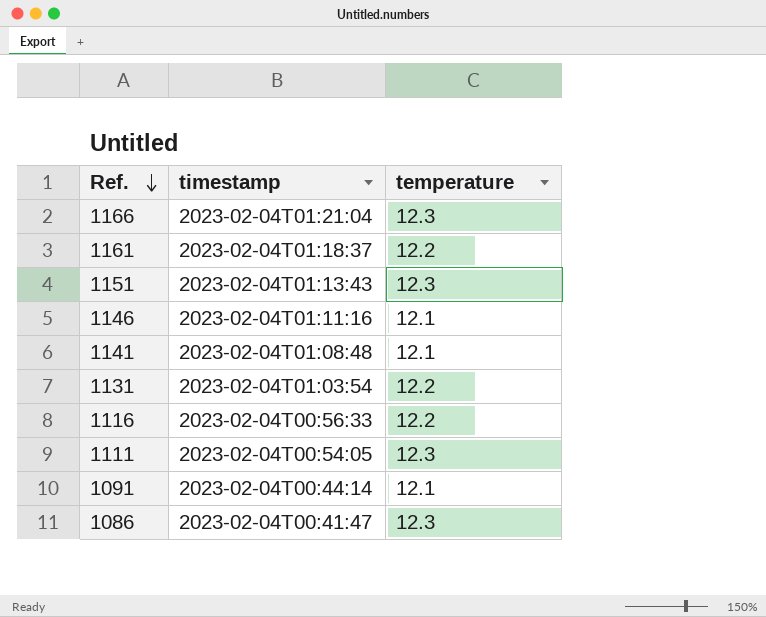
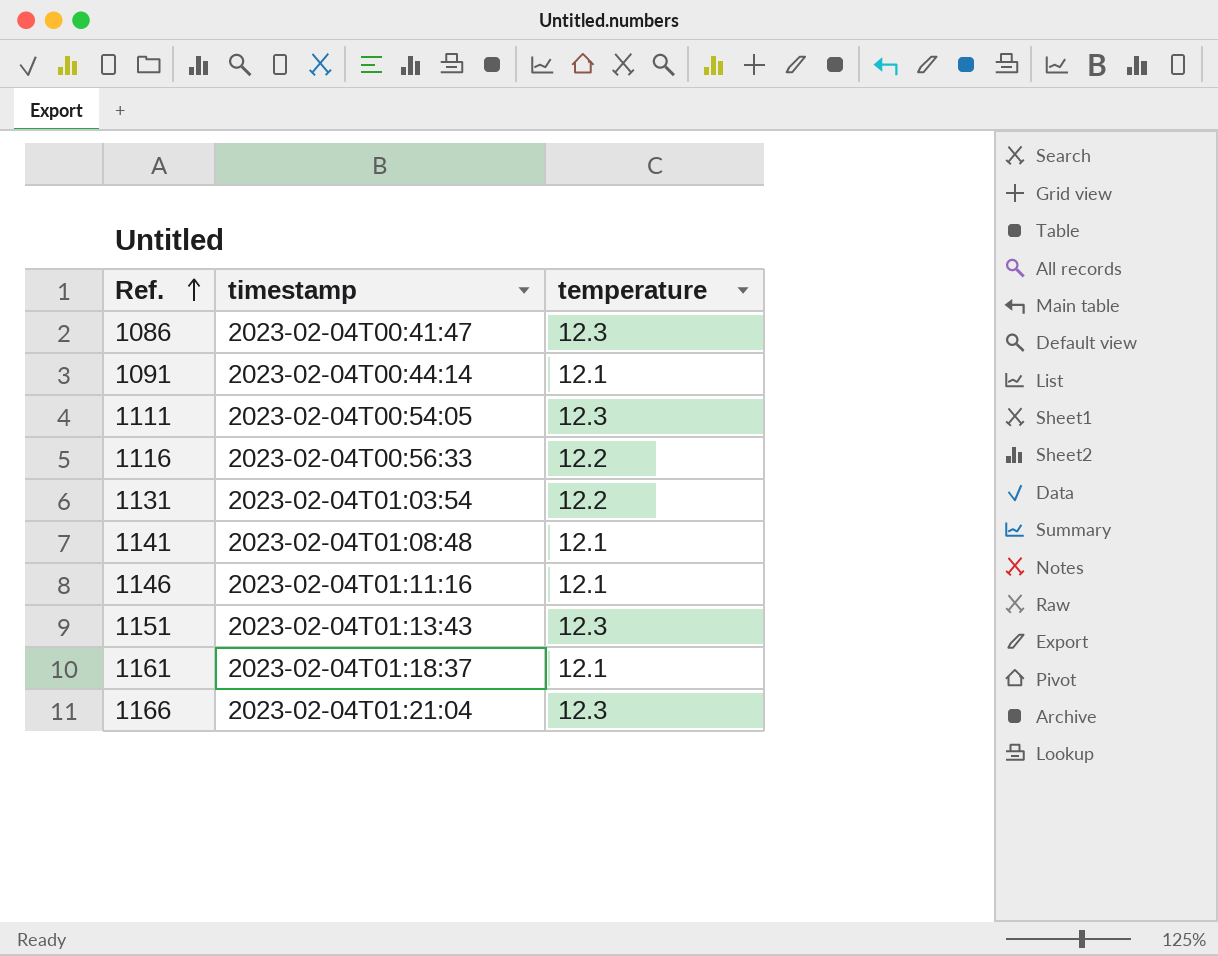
row order: Ref. descending -> Ref. ascending
1161 | temperature: 12.2 -> 12.1

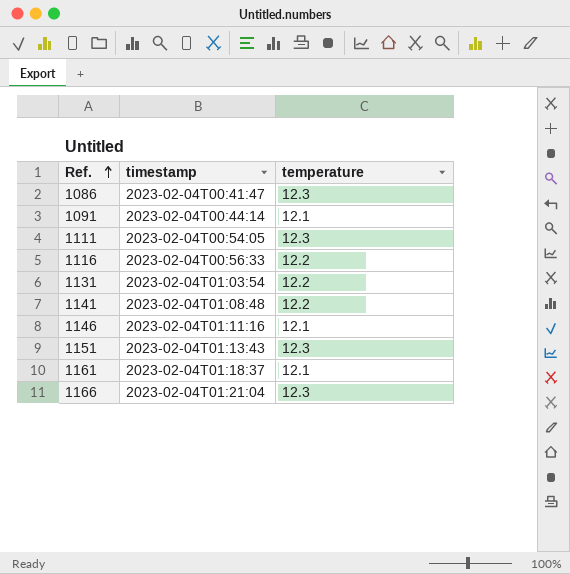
1141 | temperature: 12.1 -> 12.2

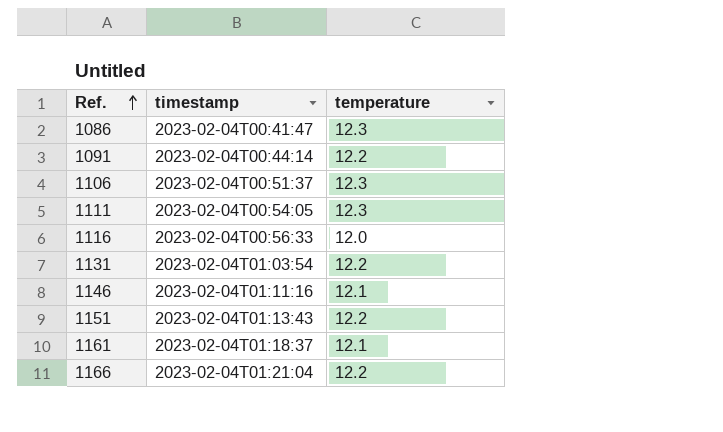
row 1141: 2023-02-04T01:08:48 | 12.2 -> none
1091 | temperature: 12.1 -> 12.2
row 1106: none -> 2023-02-04T00:51:37 | 12.3
1116 | temperature: 12.2 -> 12.0
1151 | temperature: 12.3 -> 12.2
1166 | temperature: 12.3 -> 12.2

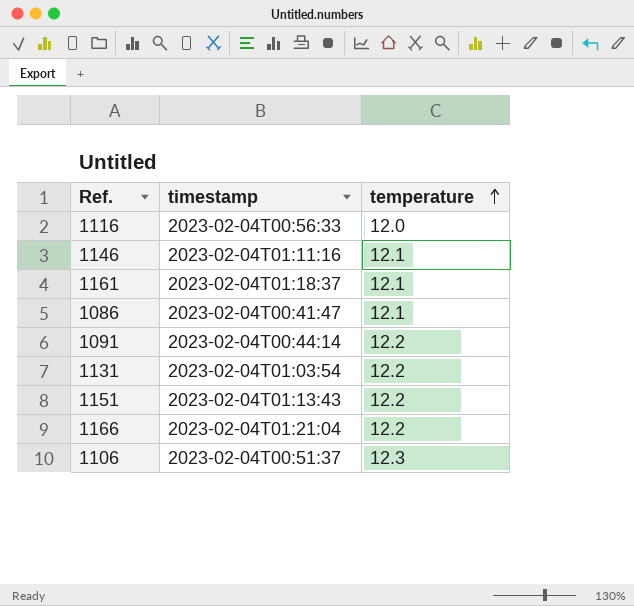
row order: Ref. ascending -> temperature ascending
row 1111: 2023-02-04T00:54:05 | 12.3 -> none
1086 | temperature: 12.3 -> 12.1

